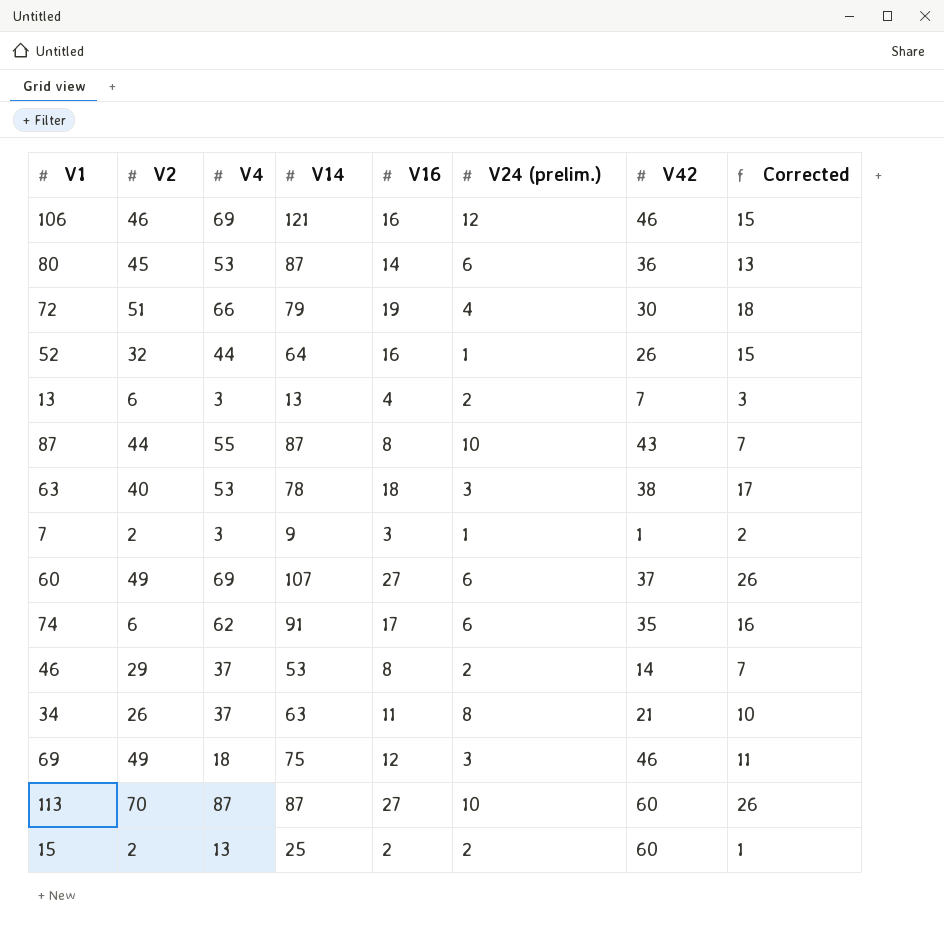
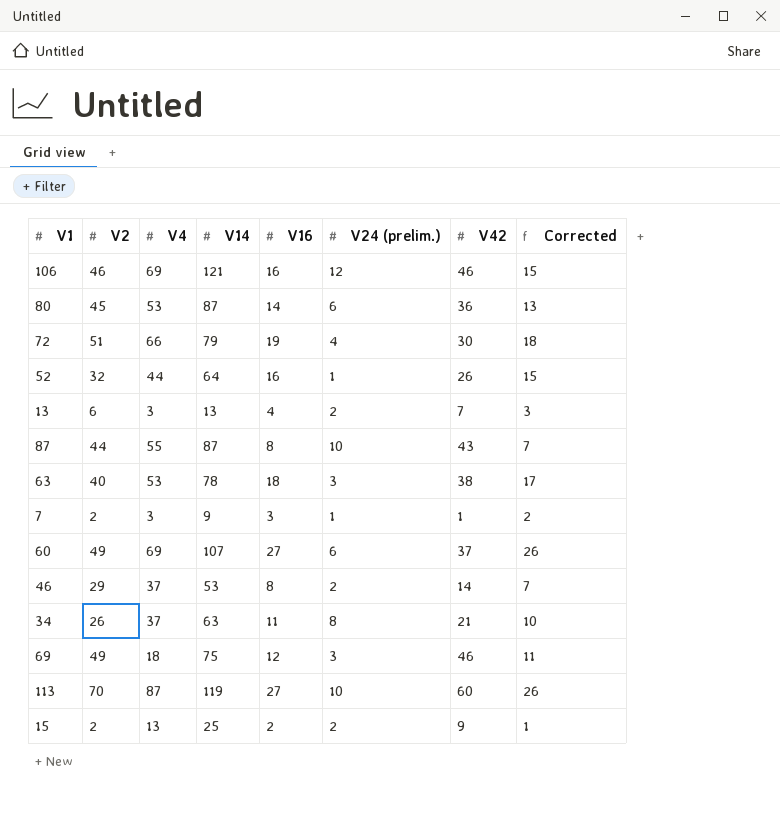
row 74: 6 | 62 | 91 | 17 | 6 | 35 | 16 -> none
113 | V14: 87 -> 119
15 | V42: 60 -> 9

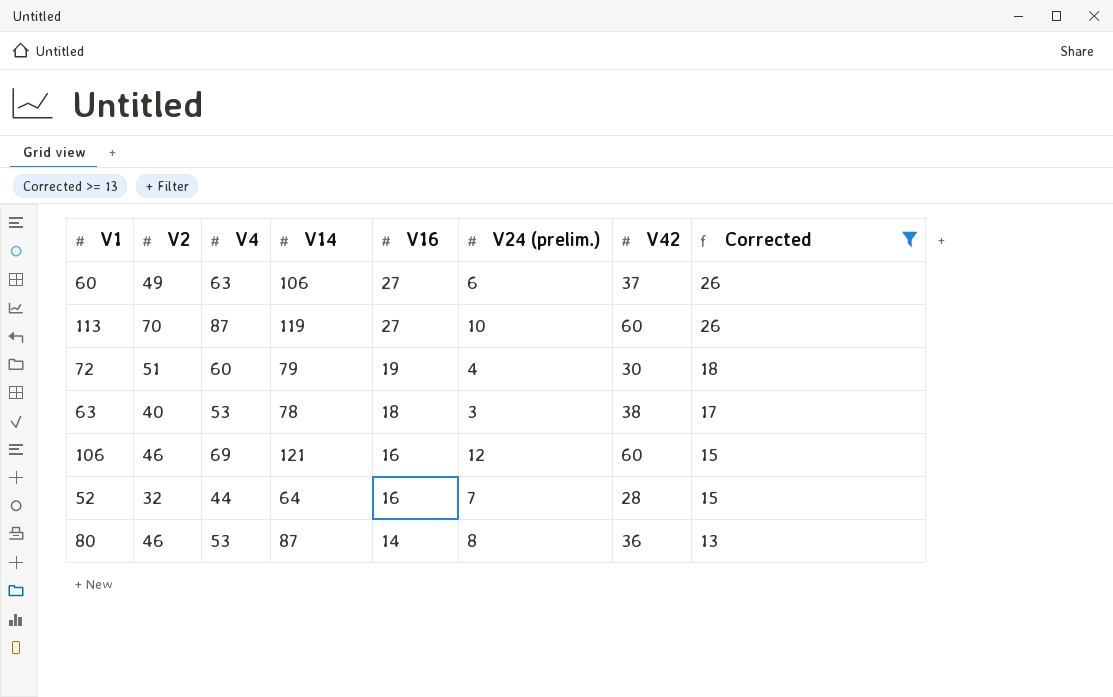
filter: none -> Corrected >= 13
row order: none -> V16 descending
60 | V4: 69 -> 63
60 | V14: 107 -> 106
72 | V4: 66 -> 60
106 | V42: 46 -> 60
52 | V24 (prelim.): 1 -> 7
52 | V42: 26 -> 28
80 | V2: 45 -> 46
80 | V24 (prelim.): 6 -> 8

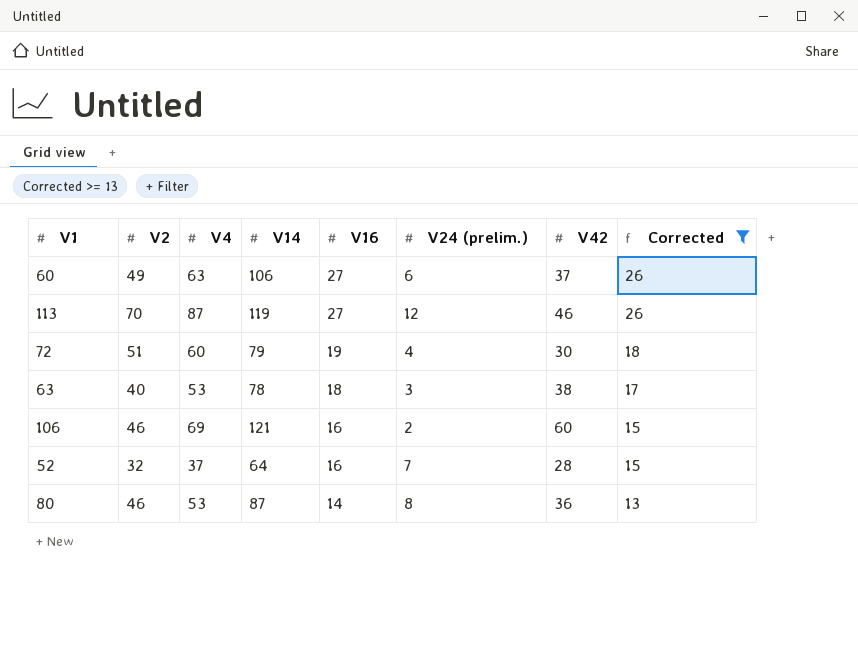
113 | V24 (prelim.): 10 -> 12
113 | V42: 60 -> 46
106 | V24 (prelim.): 12 -> 2
52 | V4: 44 -> 37

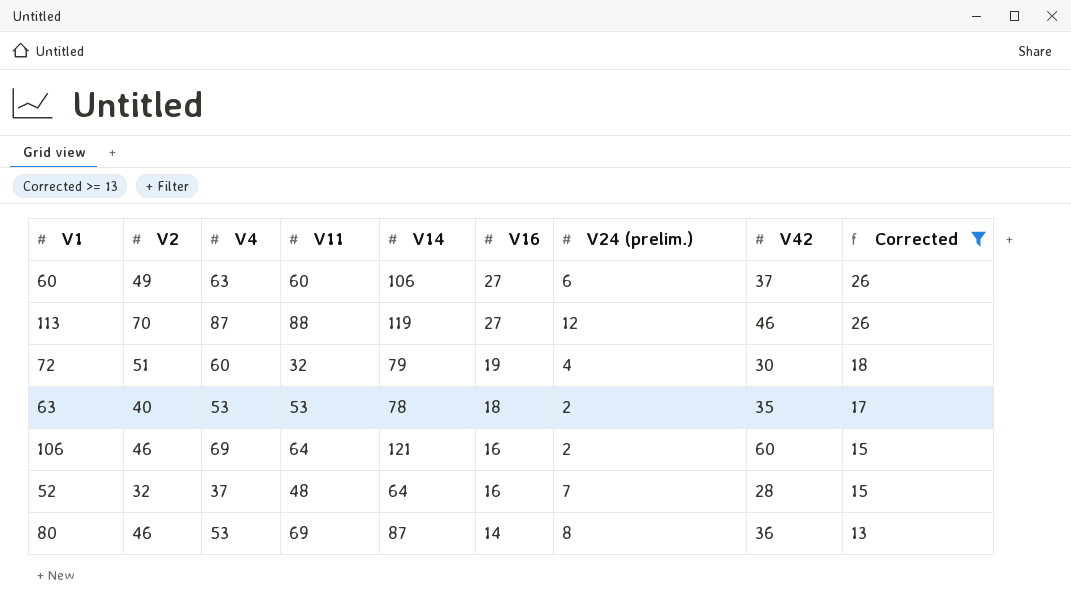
column V11 | position: none -> 4
63 | V24 (prelim.): 3 -> 2
63 | V42: 38 -> 35

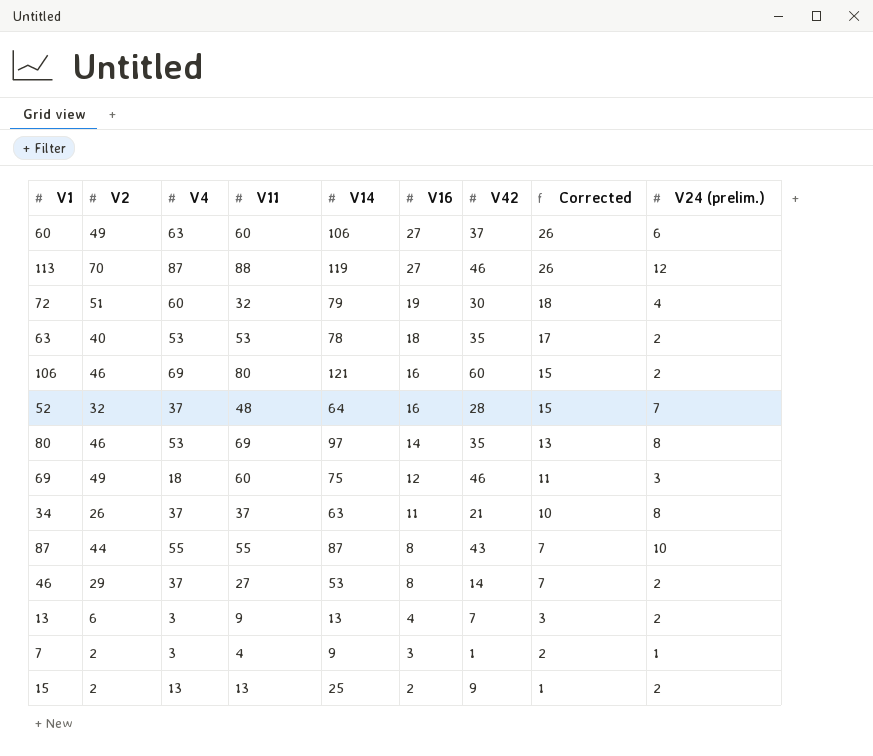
filter: Corrected >= 13 -> none
column V24 (prelim.) | position: 7 -> 9
106 | V11: 64 -> 80
80 | V14: 87 -> 97
80 | V42: 36 -> 35

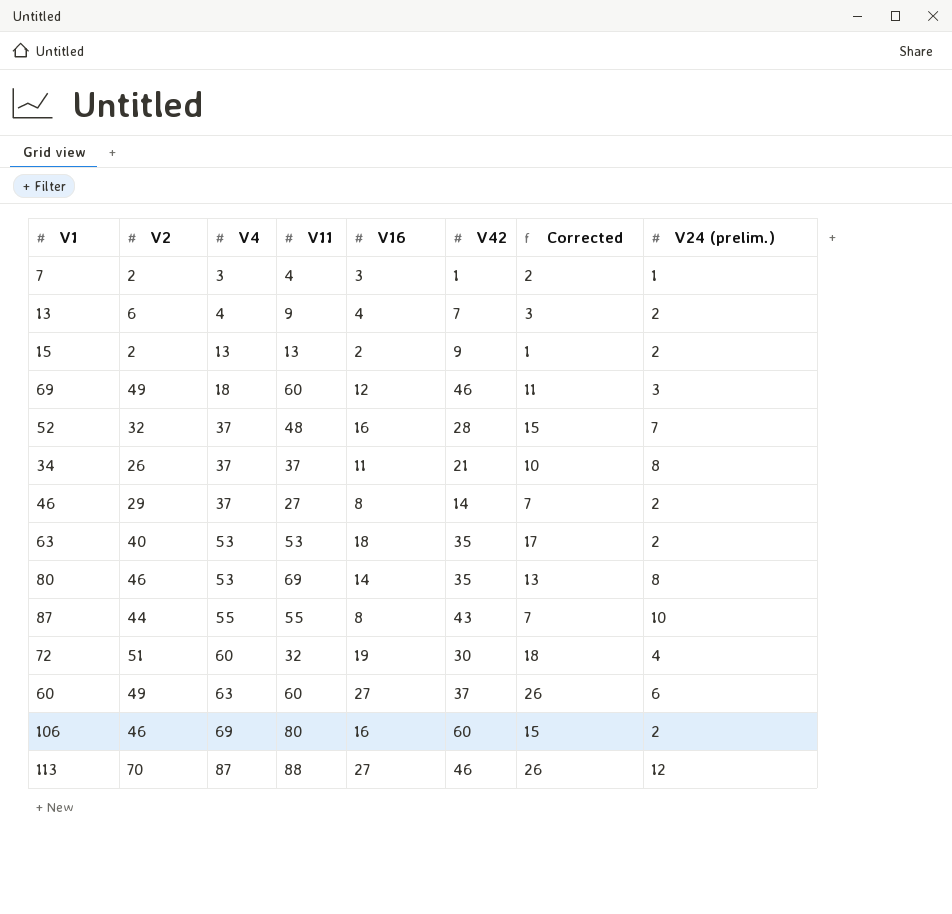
row order: V16 descending -> V4 ascending
column V14 | position: 5 -> none
13 | V4: 3 -> 4

